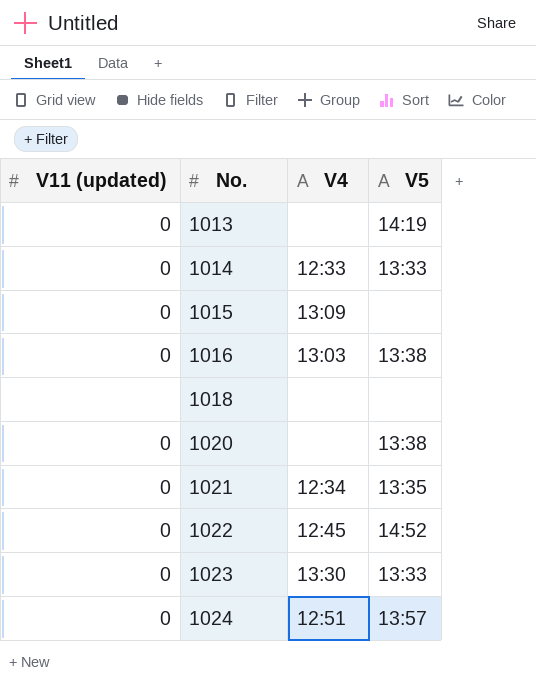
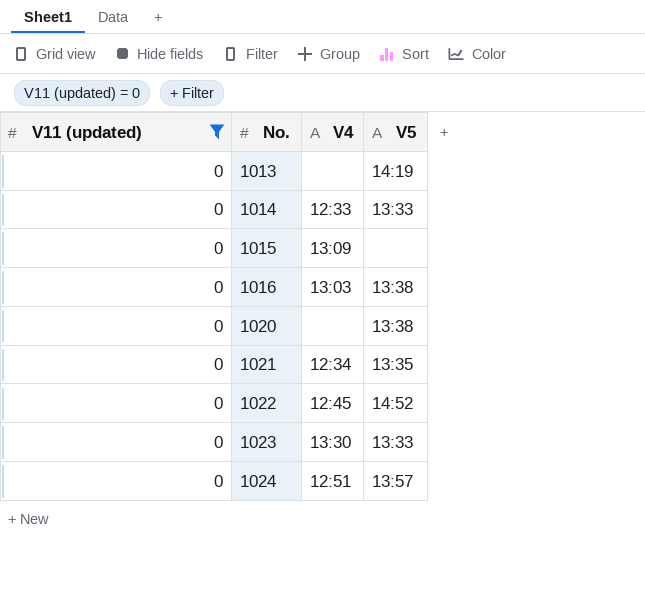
filter: none -> V11 (updated) = 0

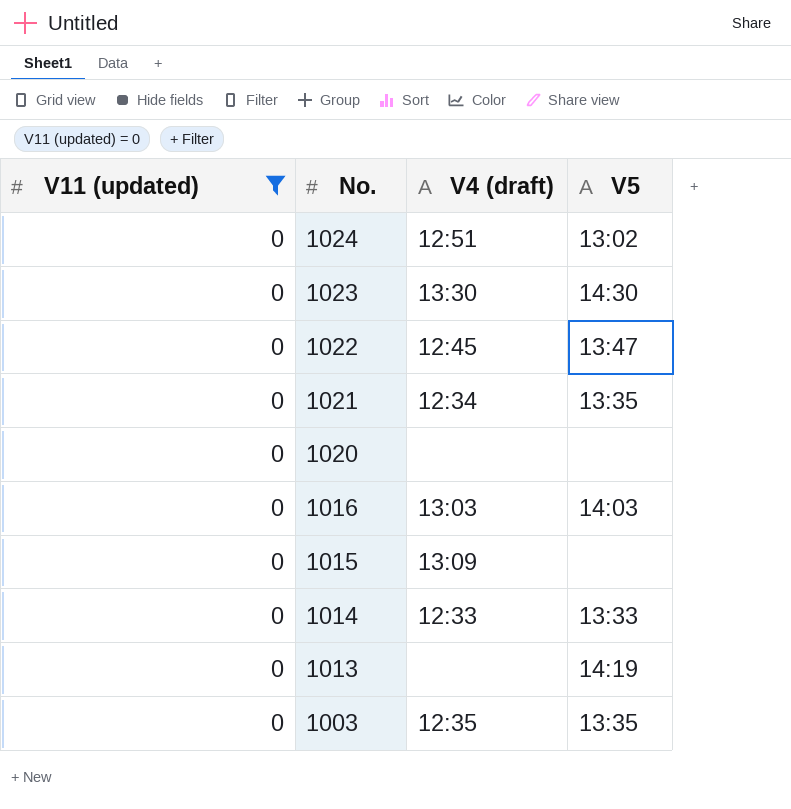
row order: No. ascending -> No. descending
column name: V4 -> V4 (draft)
1024 | V5: 13:57 -> 13:02
1023 | V5: 13:33 -> 14:30
1022 | V5: 14:52 -> 13:47
1020 | V5: 13:38 -> none
1016 | V5: 13:38 -> 14:03
row 1003: none -> 0 | 12:35 | 13:35

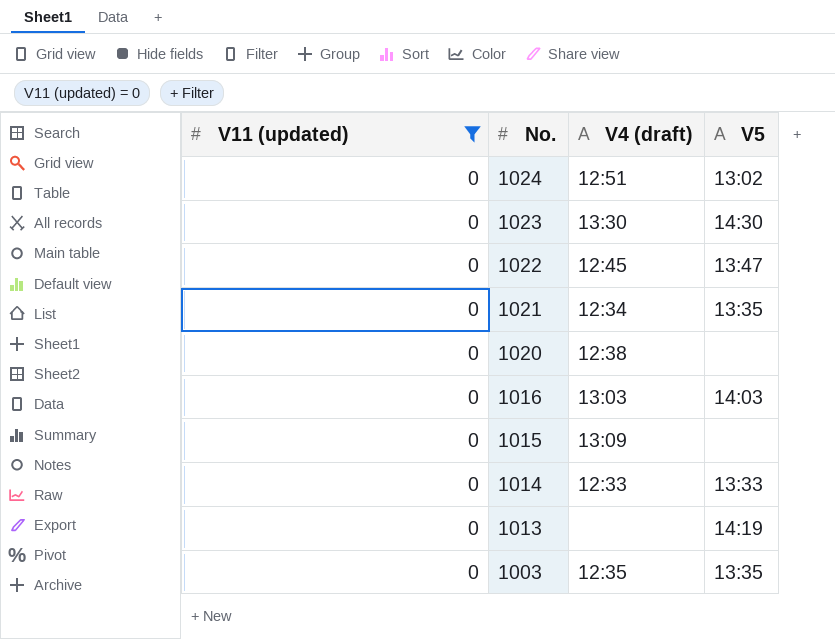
1020 | V4 (draft): none -> 12:38

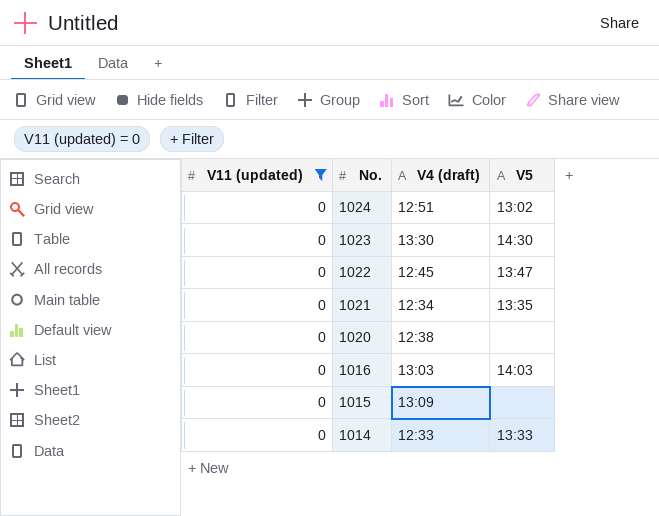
row 1013: 0 | none | 14:19 -> none
row 1003: 0 | 12:35 | 13:35 -> none

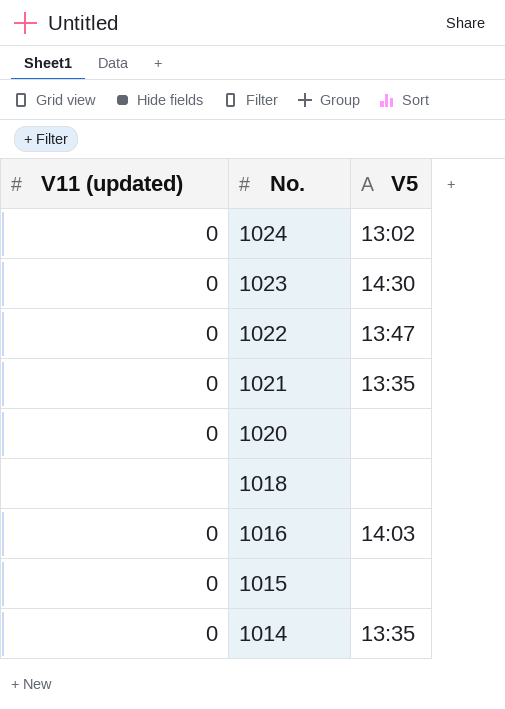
filter: V11 (updated) = 0 -> none
column V4 (draft) | position: 3 -> none
1014 | V5: 13:33 -> 13:35

